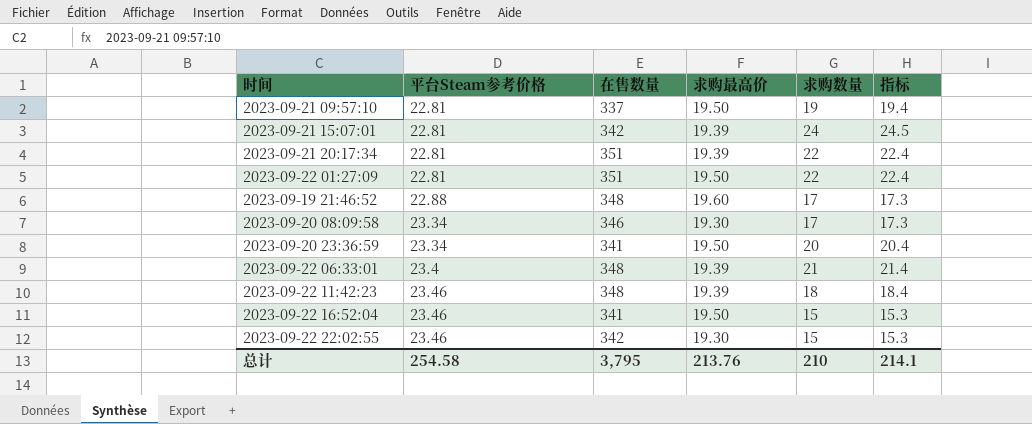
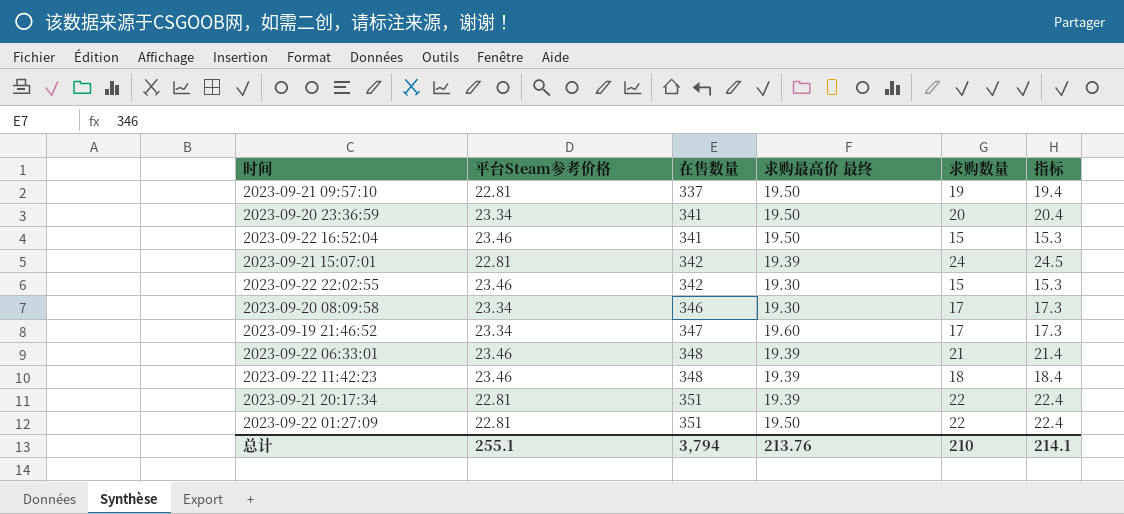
row order: 平台Steam参考价格 ascending -> 在售数量 ascending
column name: 求购最高价 -> 求购最高价 最终
2023-09-19 21:46:52 | 平台Steam参考价格: 22.88 -> 23.34
2023-09-19 21:46:52 | 在售数量: 348 -> 347
2023-09-22 06:33:01 | 平台Steam参考价格: 23.4 -> 23.46
总计 | 平台Steam参考价格: 254.58 -> 255.1
总计 | 在售数量: 3,795 -> 3,794

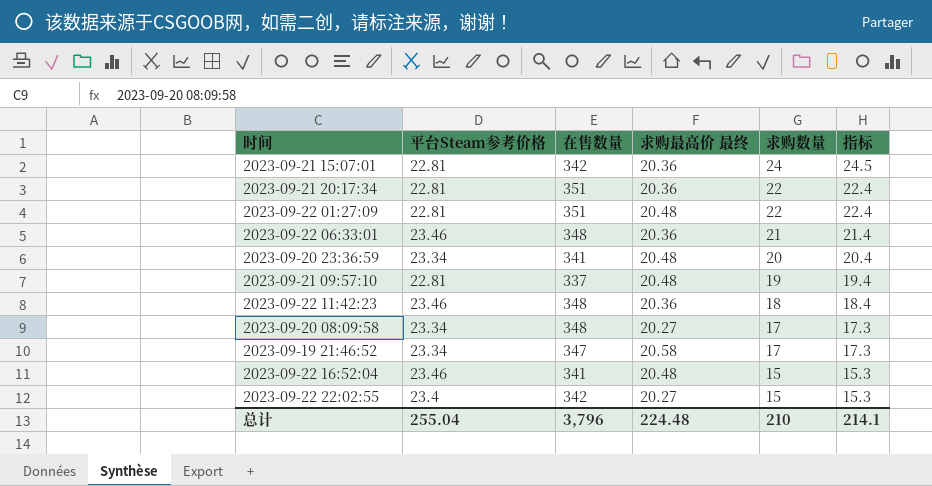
row order: 在售数量 ascending -> 求购数量 descending
2023-09-21 15:07:01 | 求购最高价 最终: 19.39 -> 20.36
2023-09-21 20:17:34 | 求购最高价 最终: 19.39 -> 20.36
2023-09-22 01:27:09 | 求购最高价 最终: 19.50 -> 20.48
2023-09-22 06:33:01 | 求购最高价 最终: 19.39 -> 20.36
2023-09-20 23:36:59 | 求购最高价 最终: 19.50 -> 20.48
2023-09-21 09:57:10 | 求购最高价 最终: 19.50 -> 20.48
2023-09-22 11:42:23 | 求购最高价 最终: 19.39 -> 20.36
2023-09-20 08:09:58 | 在售数量: 346 -> 348
2023-09-20 08:09:58 | 求购最高价 最终: 19.30 -> 20.27
2023-09-19 21:46:52 | 求购最高价 最终: 19.60 -> 20.58
2023-09-22 16:52:04 | 求购最高价 最终: 19.50 -> 20.48
2023-09-22 22:02:55 | 平台Steam参考价格: 23.46 -> 23.4
2023-09-22 22:02:55 | 求购最高价 最终: 19.30 -> 20.27
总计 | 平台Steam参考价格: 255.1 -> 255.04
总计 | 在售数量: 3,794 -> 3,796
总计 | 求购最高价 最终: 213.76 -> 224.48

